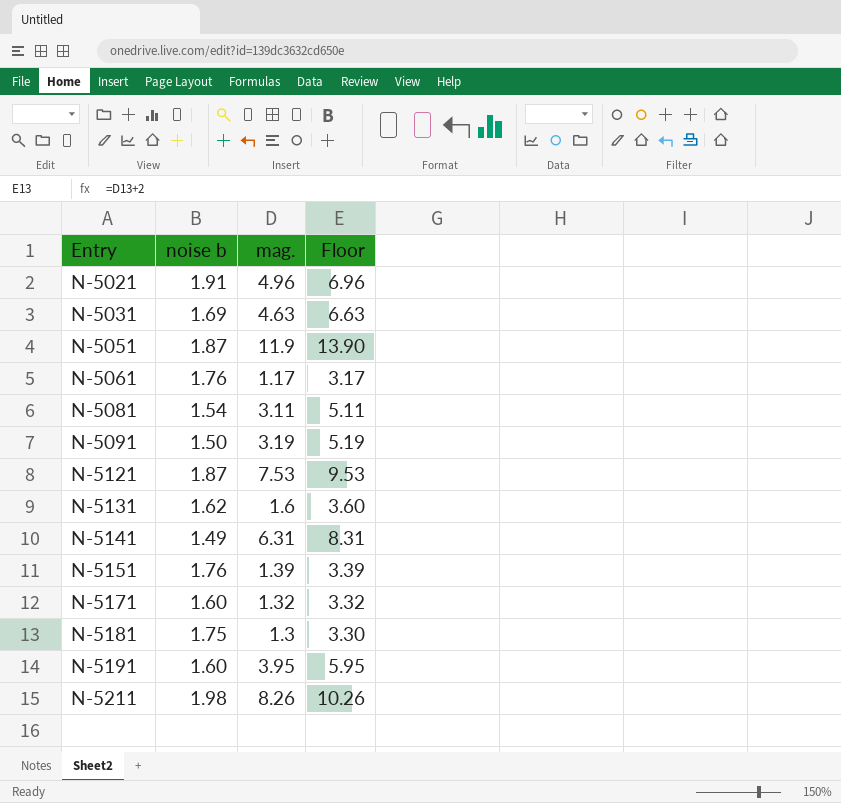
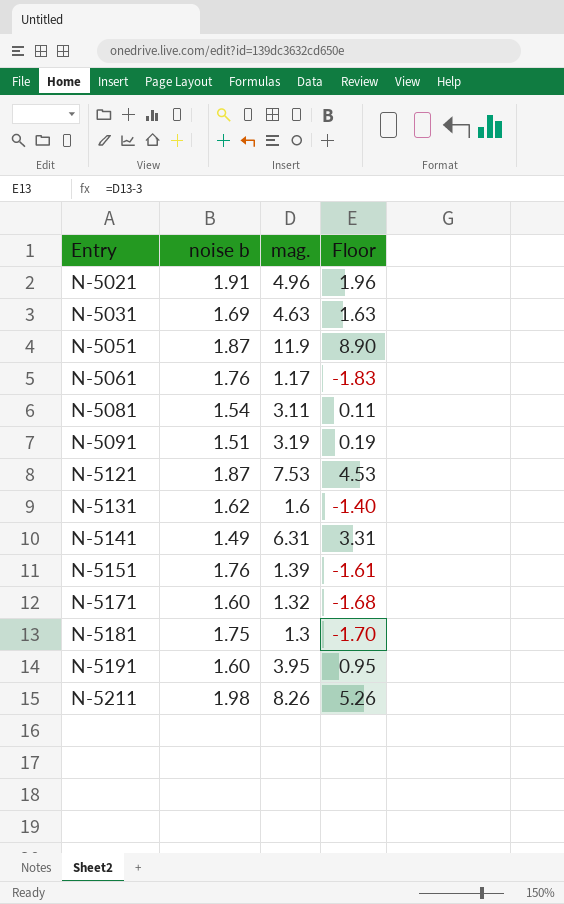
column Floor | formula: [mag.] + 2 -> [mag.] - 3
N-5091 | noise b: 1.50 -> 1.51

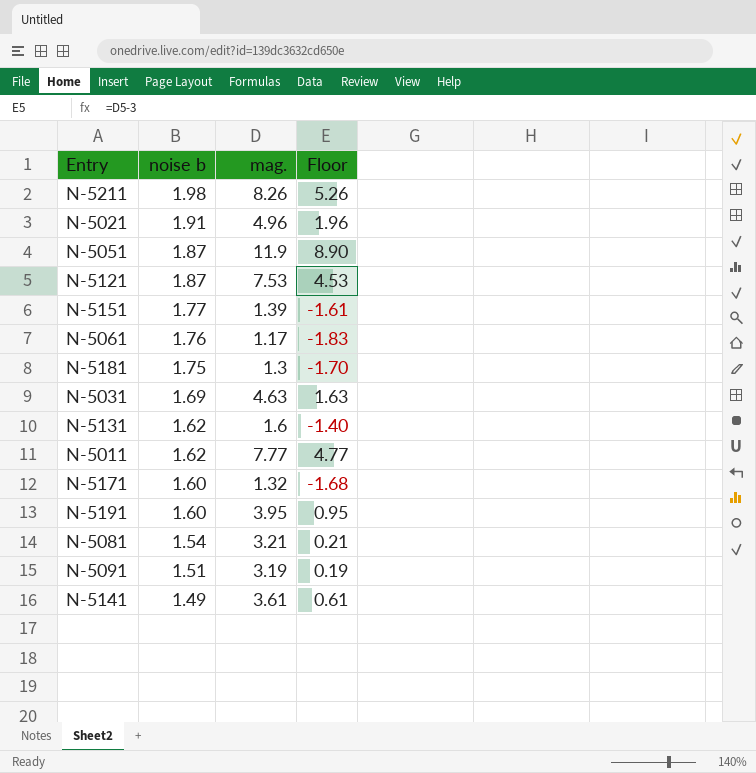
row order: Entry ascending -> noise b descending
N-5151 | noise b: 1.76 -> 1.77
row N-5011: none -> 1.62 | 7.77 | 4.77
N-5081 | mag.: 3.11 -> 3.21
N-5081 | Floor: 0.11 -> 0.21
N-5141 | mag.: 6.31 -> 3.61
N-5141 | Floor: 3.31 -> 0.61

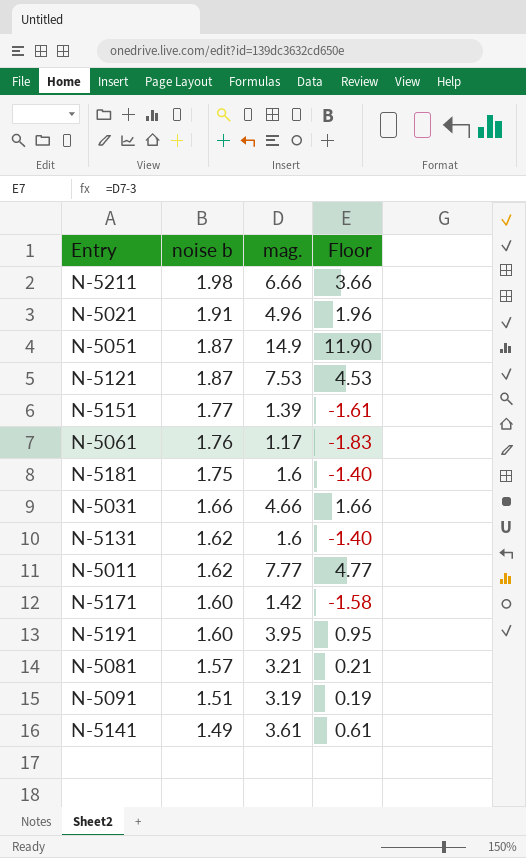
N-5211 | mag.: 8.26 -> 6.66
N-5211 | Floor: 5.26 -> 3.66
N-5051 | mag.: 11.9 -> 14.9
N-5051 | Floor: 8.90 -> 11.90
N-5181 | mag.: 1.3 -> 1.6
N-5181 | Floor: -1.70 -> -1.40
N-5031 | noise b: 1.69 -> 1.66
N-5031 | mag.: 4.63 -> 4.66
N-5031 | Floor: 1.63 -> 1.66
N-5171 | mag.: 1.32 -> 1.42
N-5171 | Floor: -1.68 -> -1.58
N-5081 | noise b: 1.54 -> 1.57

